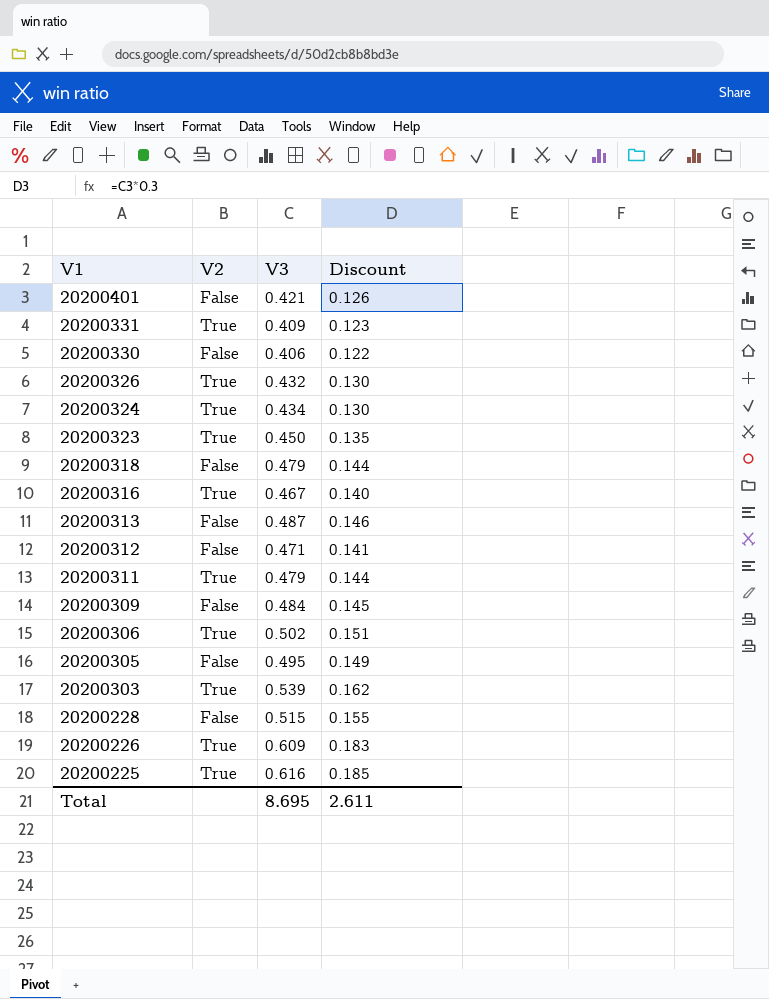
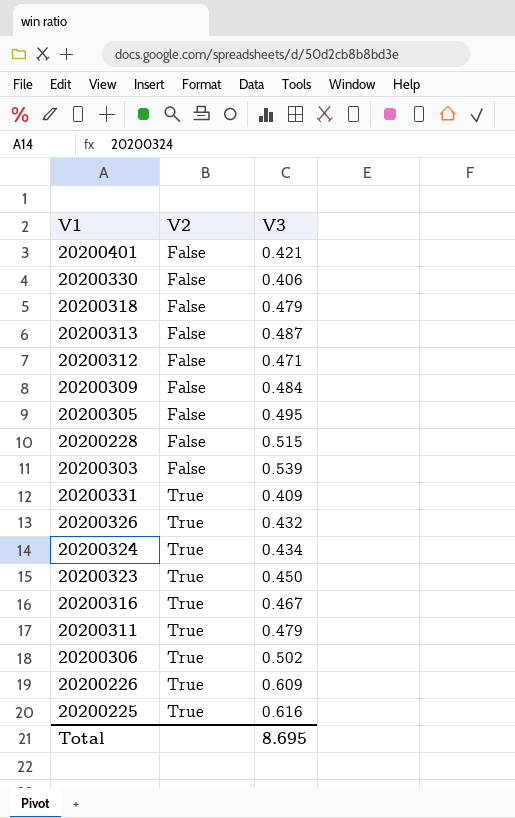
row order: V1 descending -> V2 ascending
column Discount | formula: [V3] * 0.3 -> none
20200303 | V2: True -> False

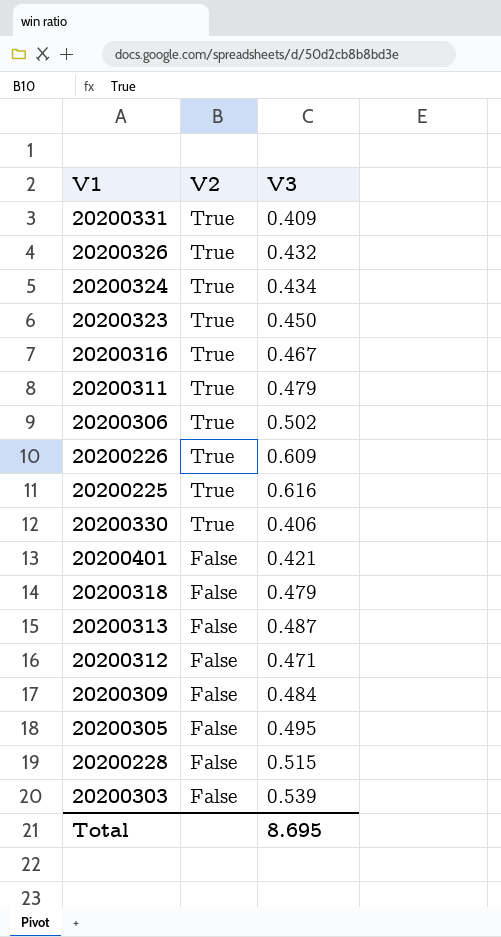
row order: V2 ascending -> V2 descending
20200330 | V2: False -> True

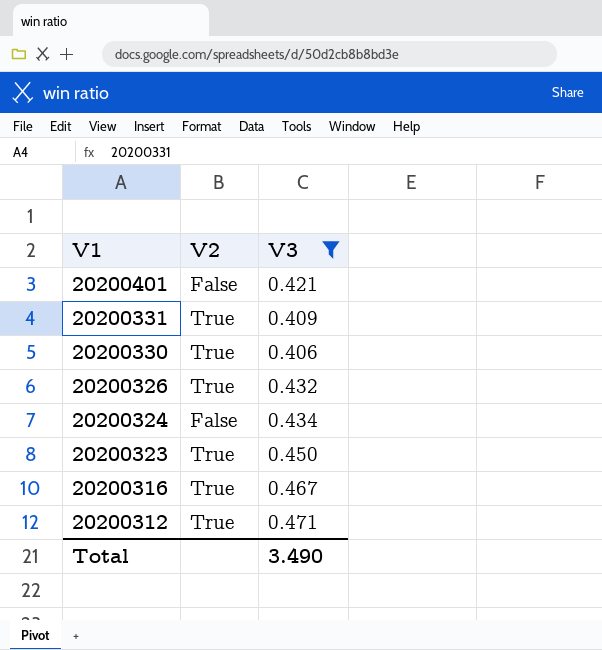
filter: none -> V3 <= 0.471
row order: V2 descending -> V1 descending
20200324 | V2: True -> False
20200312 | V2: False -> True
Total | V3: 8.695 -> 3.490

